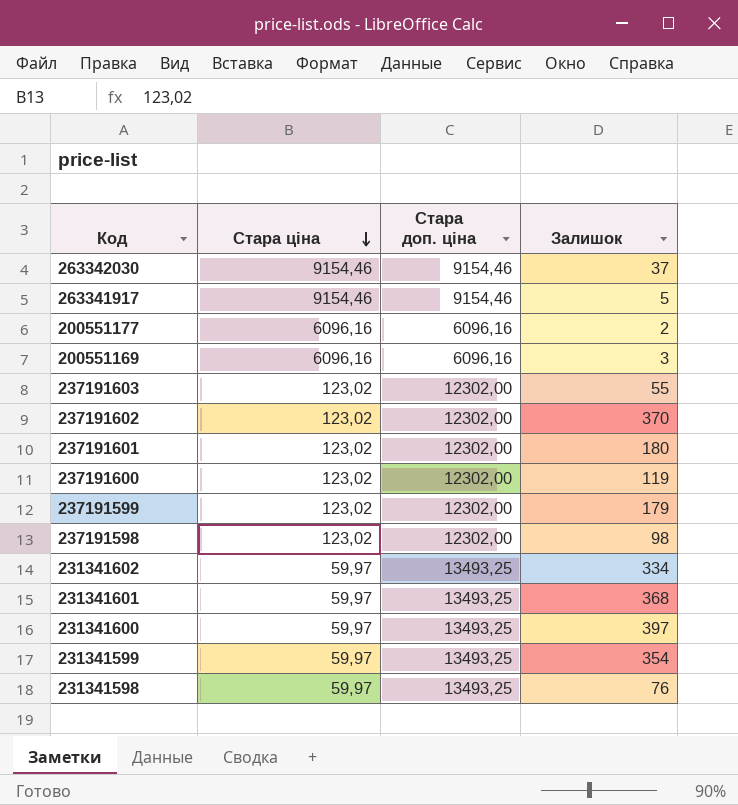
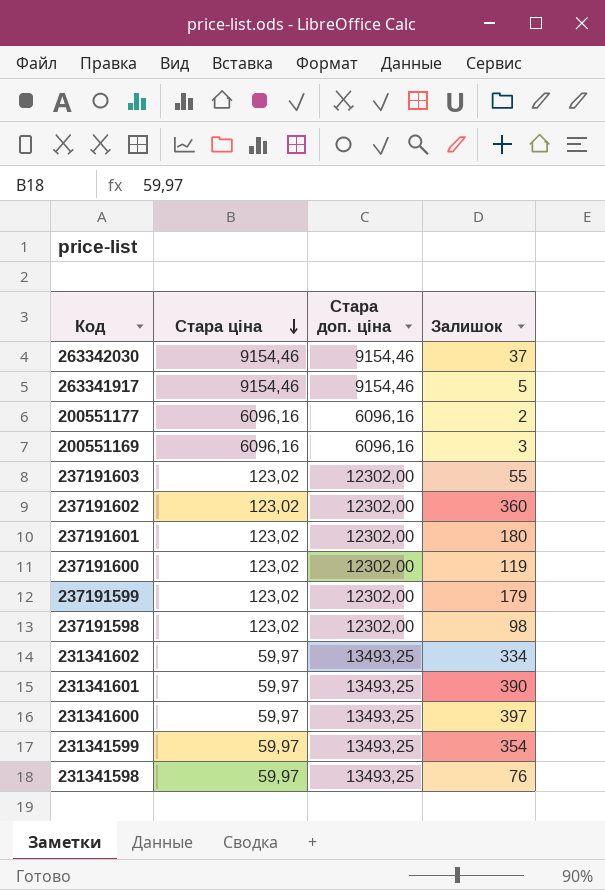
237191602 | Залишок: 370 -> 360
231341601 | Залишок: 368 -> 390

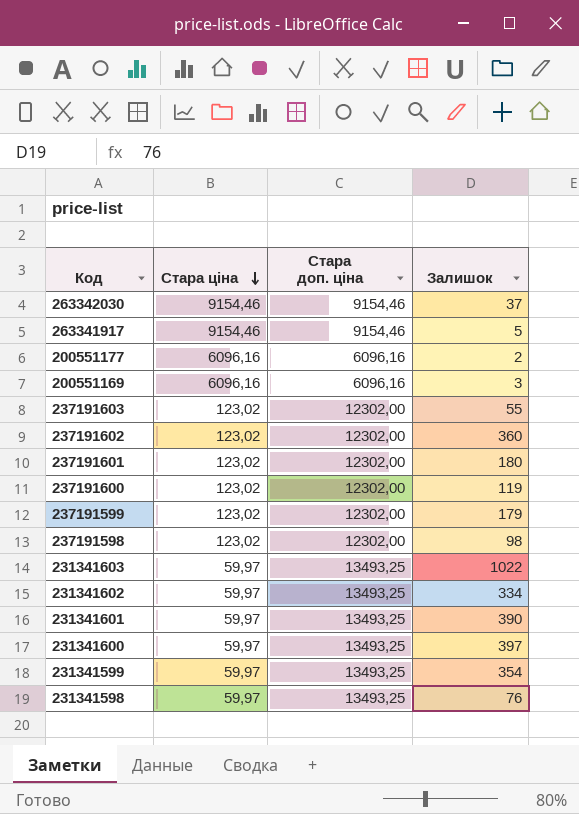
row 231341603: none -> 59,97 | 13493,25 | 1022

